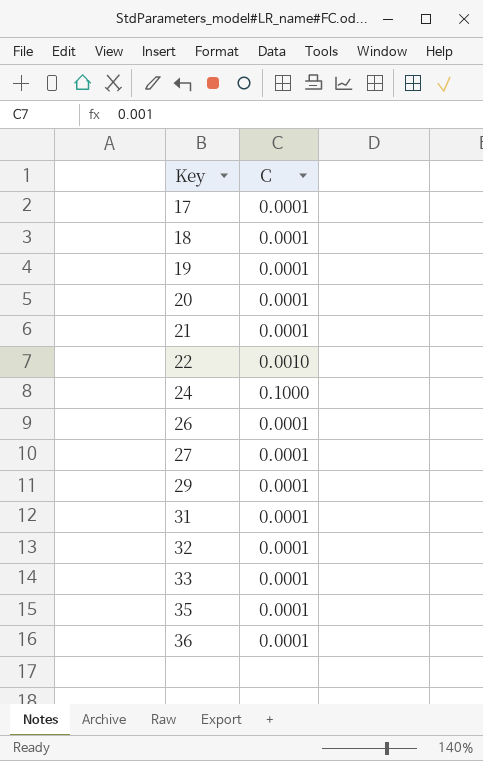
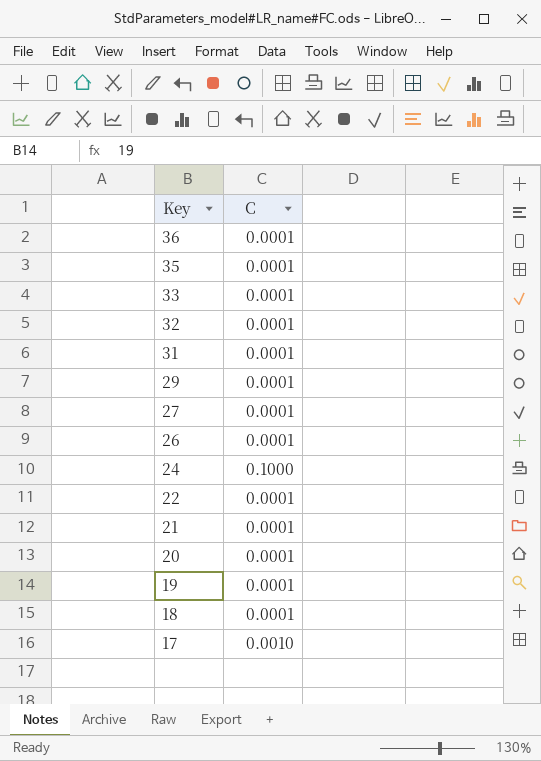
row order: Key ascending -> Key descending
22 | C: 0.0010 -> 0.0001
17 | C: 0.0001 -> 0.0010

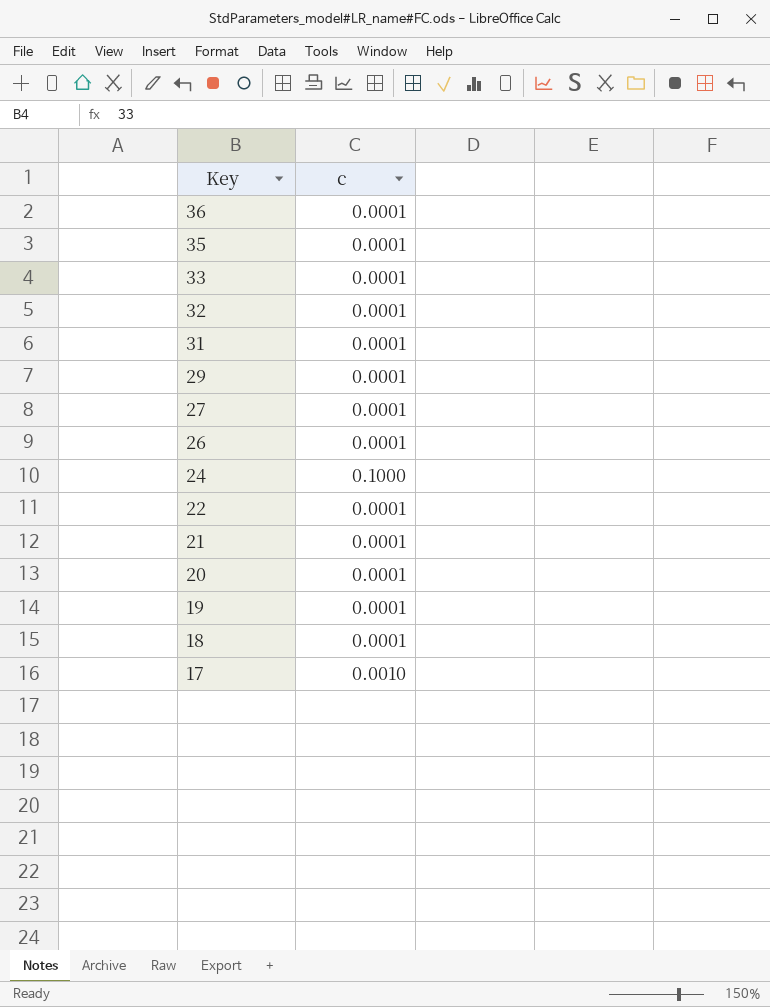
column name: C -> c

